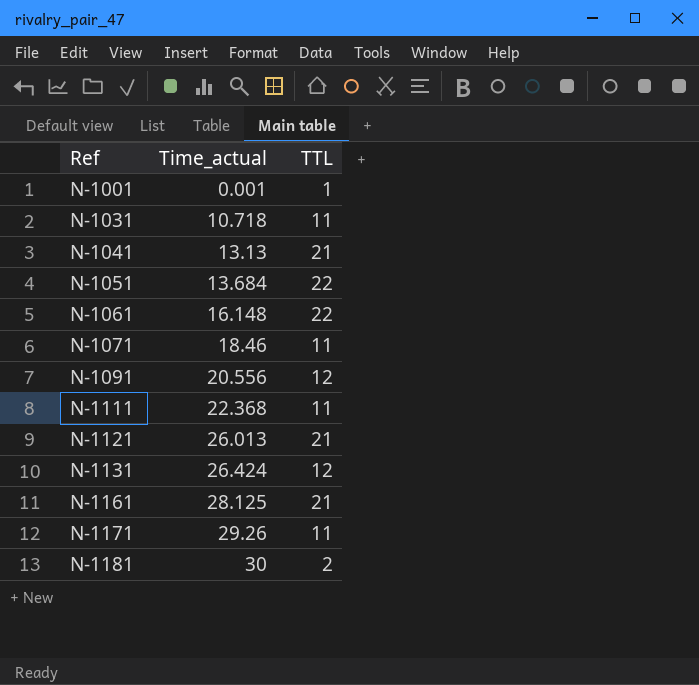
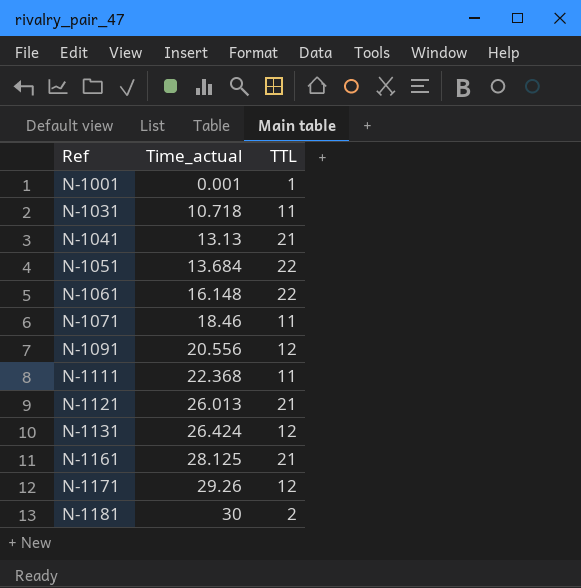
N-1171 | TTL: 11 -> 12

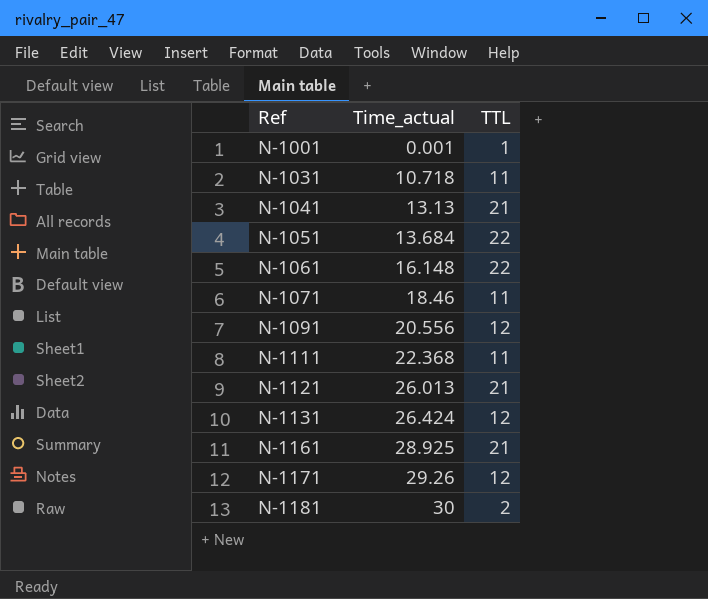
N-1161 | Time_actual: 28.125 -> 28.925

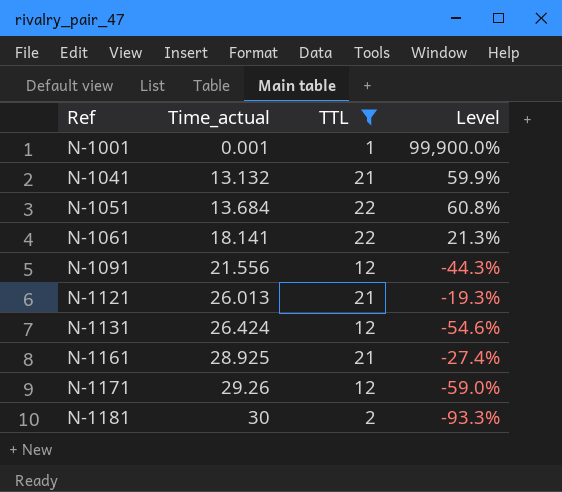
filter: none -> TTL != 11
column Level | formula: none -> ([TTL] - [Time_actual]) / [Time_actual]
N-1041 | Time_actual: 13.13 -> 13.132
N-1061 | Time_actual: 16.148 -> 18.141
N-1091 | Time_actual: 20.556 -> 21.556

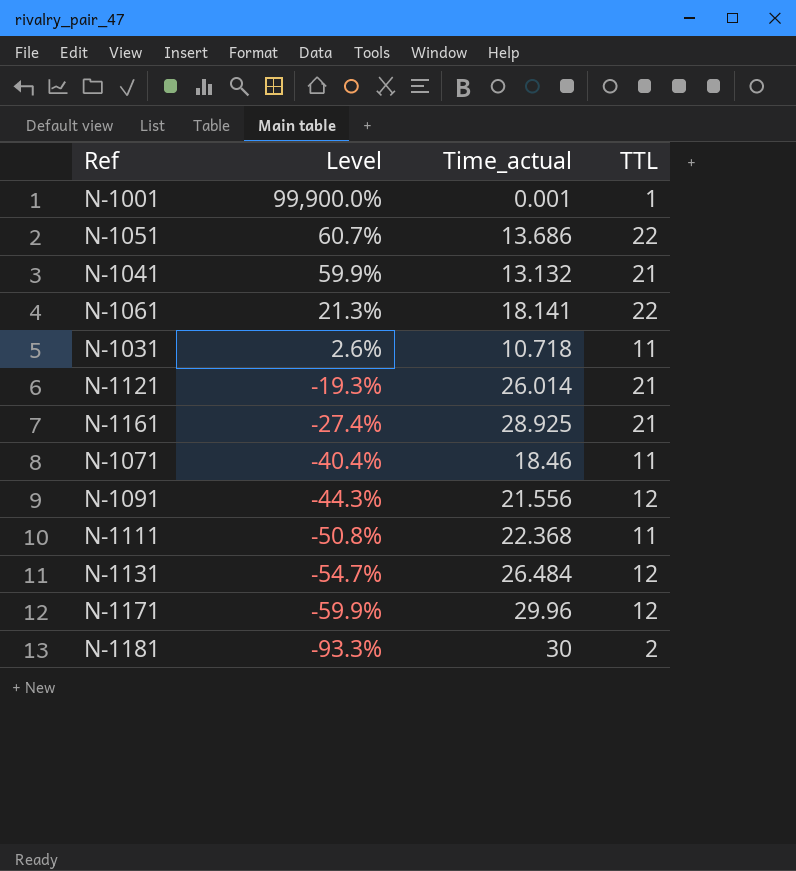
filter: TTL != 11 -> none
row order: Ref ascending -> Level descending
column Level | position: 4 -> 2
N-1051 | Level: 60.8% -> 60.7%
N-1051 | Time_actual: 13.684 -> 13.686
N-1121 | Time_actual: 26.013 -> 26.014
N-1131 | Level: -54.6% -> -54.7%
N-1131 | Time_actual: 26.424 -> 26.484
N-1171 | Level: -59.0% -> -59.9%
N-1171 | Time_actual: 29.26 -> 29.96

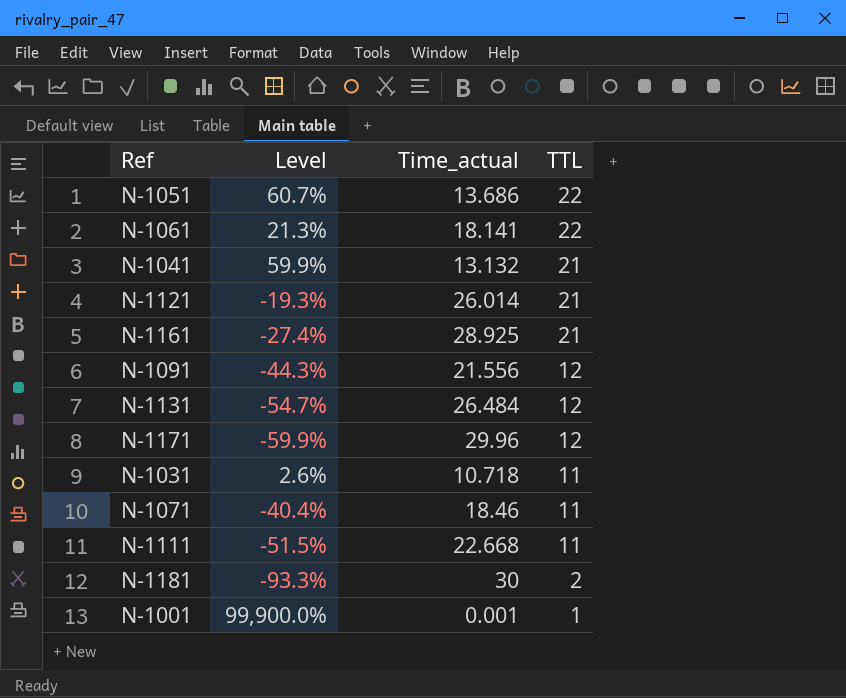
row order: Level descending -> TTL descending
N-1111 | Level: -50.8% -> -51.5%
N-1111 | Time_actual: 22.368 -> 22.668

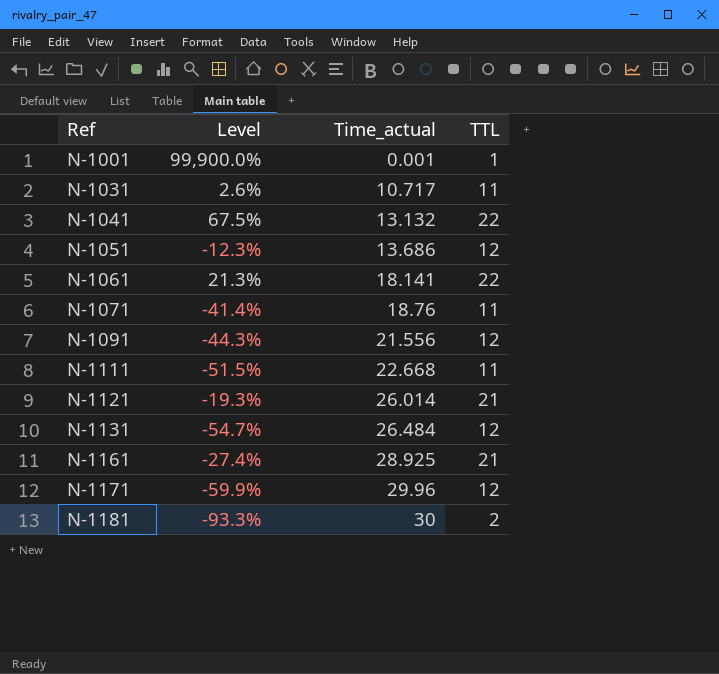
row order: TTL descending -> Ref ascending
N-1031 | Time_actual: 10.718 -> 10.717
N-1041 | Level: 59.9% -> 67.5%
N-1041 | TTL: 21 -> 22
N-1051 | Level: 60.7% -> -12.3%
N-1051 | TTL: 22 -> 12
N-1071 | Level: -40.4% -> -41.4%
N-1071 | Time_actual: 18.46 -> 18.76

